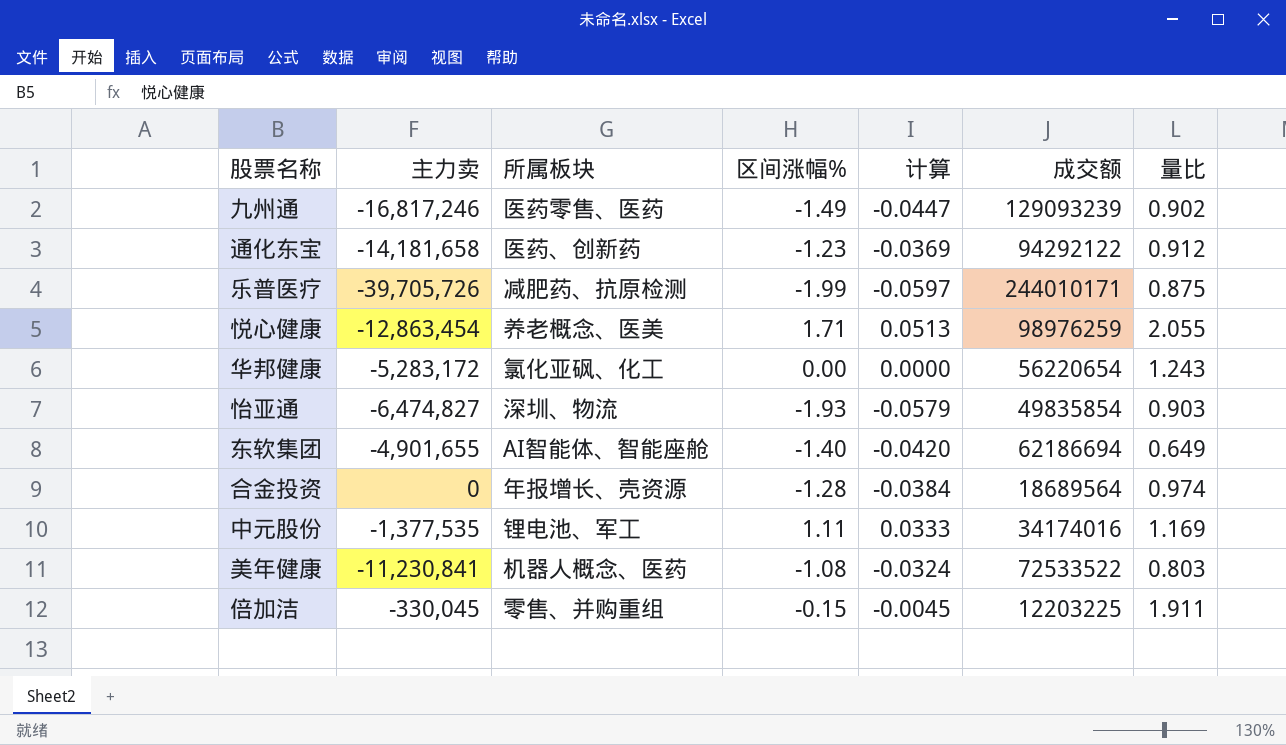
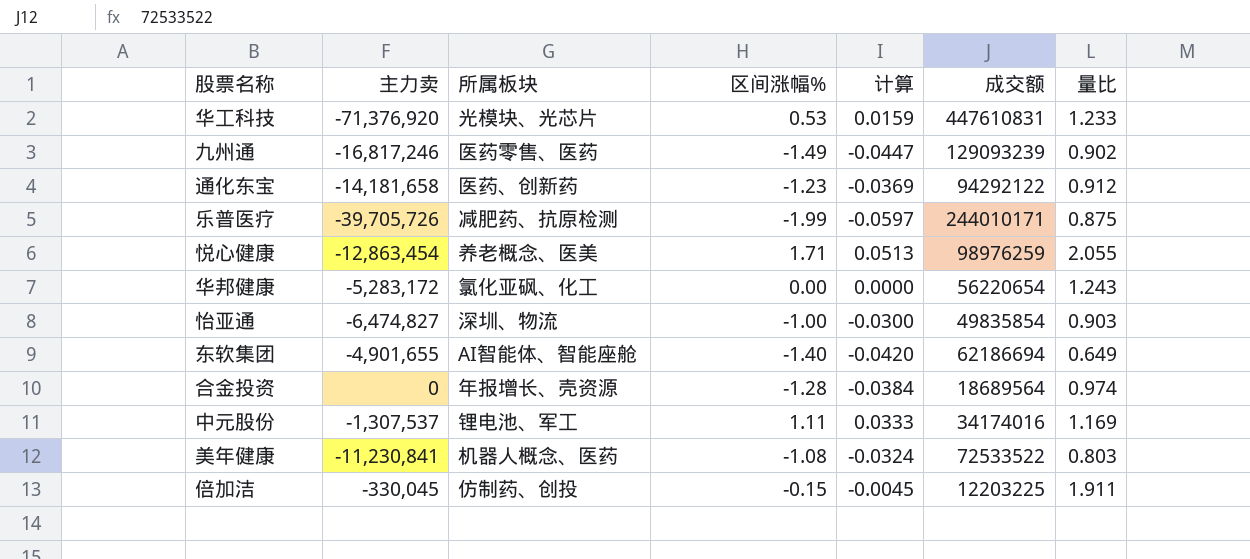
row 华工科技: none -> -71,376,920 | 光模块、光芯片 | 0.53 | 0.0159 | 447610831 | 1.233
怡亚通 | 区间涨幅%: -1.93 -> -1.00
怡亚通 | 计算: -0.0579 -> -0.0300
中元股份 | 主力卖: -1,377,535 -> -1,307,537
倍加洁 | 所属板块: 零售、并购重组 -> 仿制药、创投

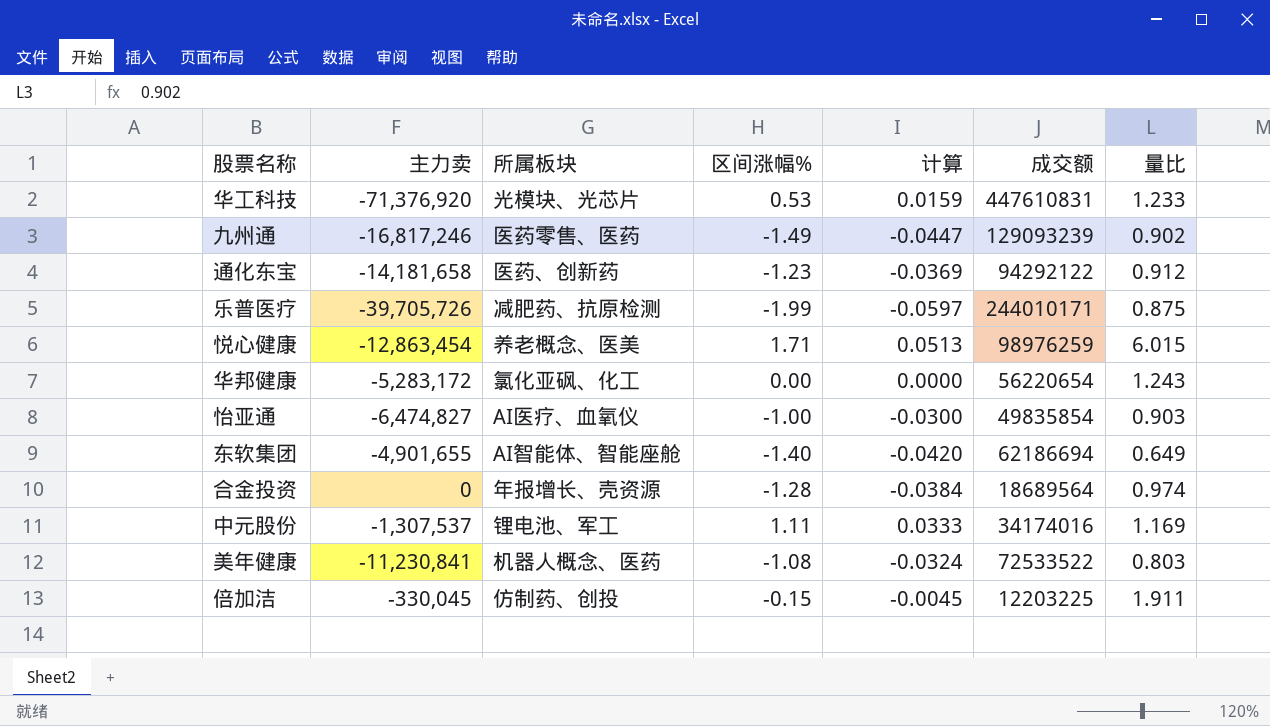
悦心健康 | 量比: 2.055 -> 6.015
怡亚通 | 所属板块: 深圳、物流 -> AI医疗、血氧仪

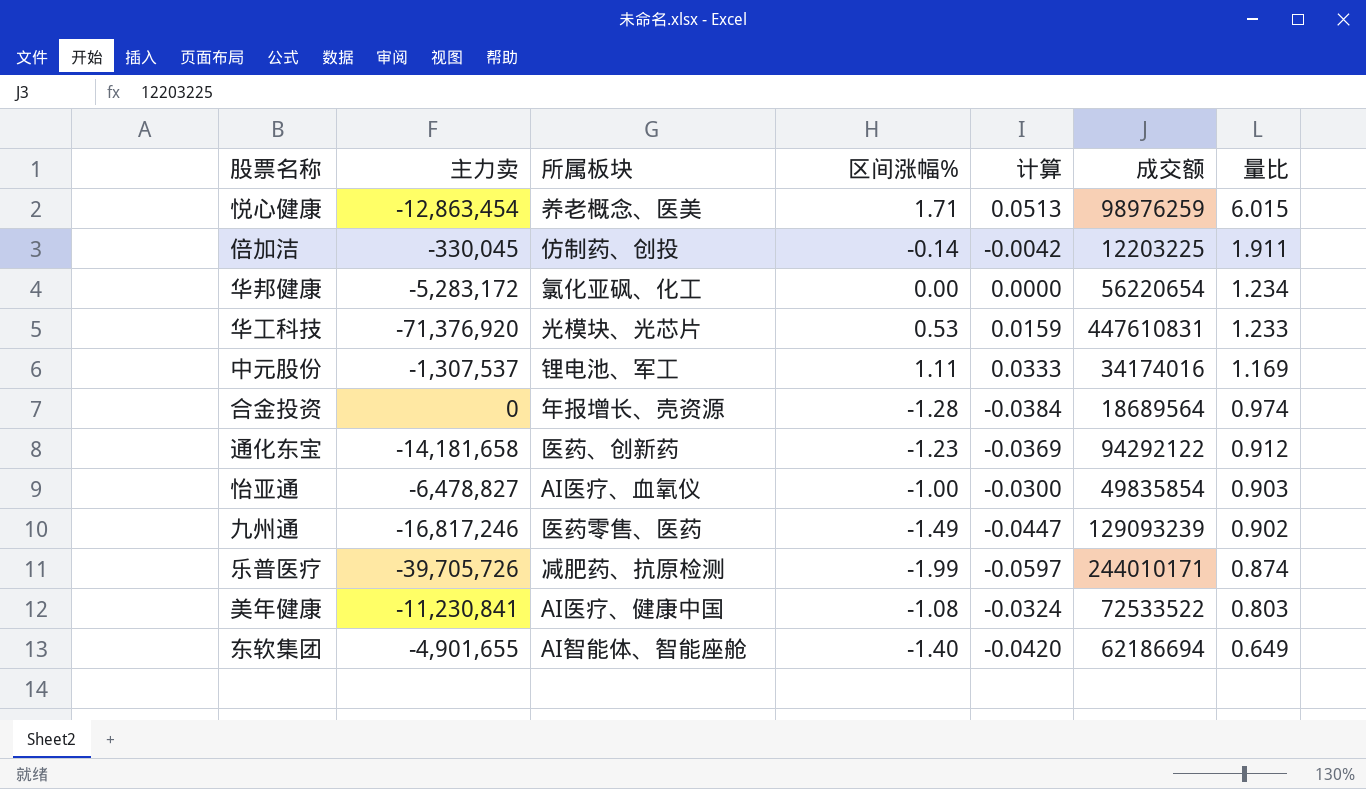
row order: none -> 量比 descending
倍加洁 | 区间涨幅%: -0.15 -> -0.14
倍加洁 | 计算: -0.0045 -> -0.0042
华邦健康 | 量比: 1.243 -> 1.234
怡亚通 | 主力卖: -6,474,827 -> -6,478,827
乐普医疗 | 量比: 0.875 -> 0.874
美年健康 | 所属板块: 机器人概念、医药 -> AI医疗、健康中国

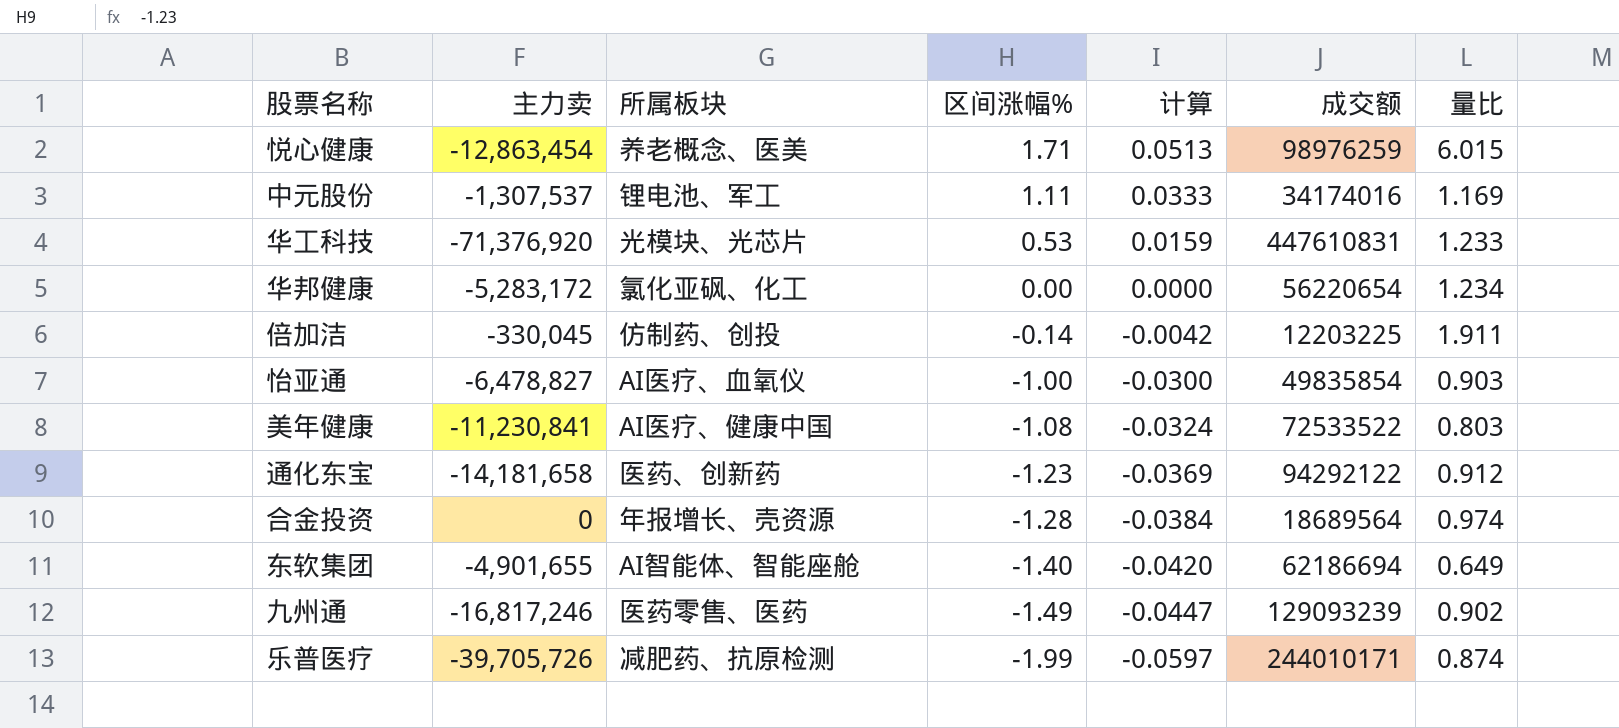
row order: 量比 descending -> 区间涨幅% descending

